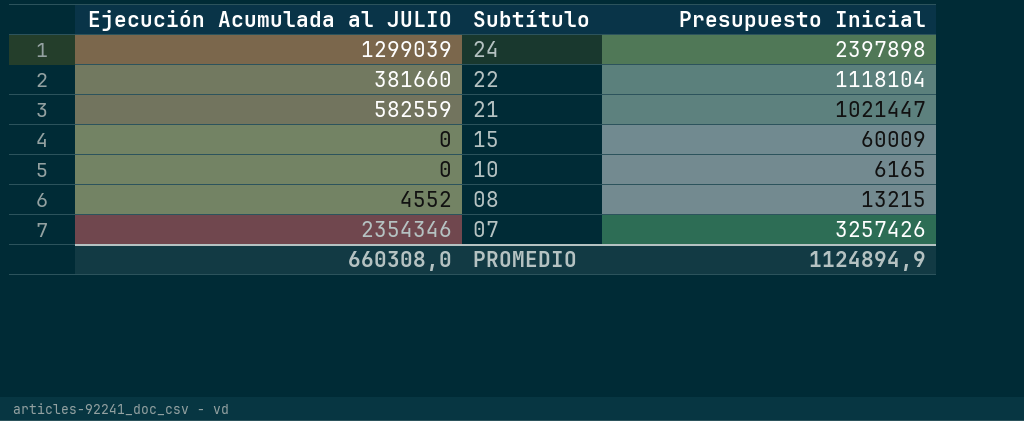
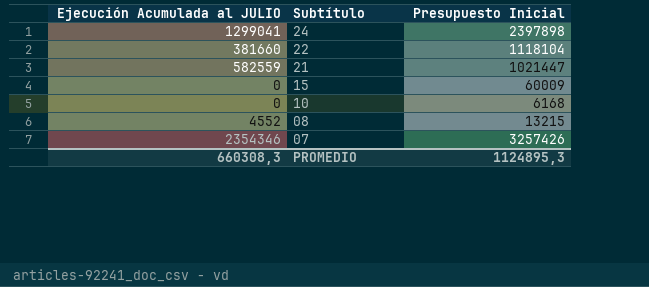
24 | Ejecución Acumulada al JULIO: 1299039 -> 1299041
10 | Presupuesto Inicial: 6165 -> 6168
PROMEDIO | Ejecución Acumulada al JULIO: 660308,0 -> 660308,3
PROMEDIO | Presupuesto Inicial: 1124894,9 -> 1124895,3

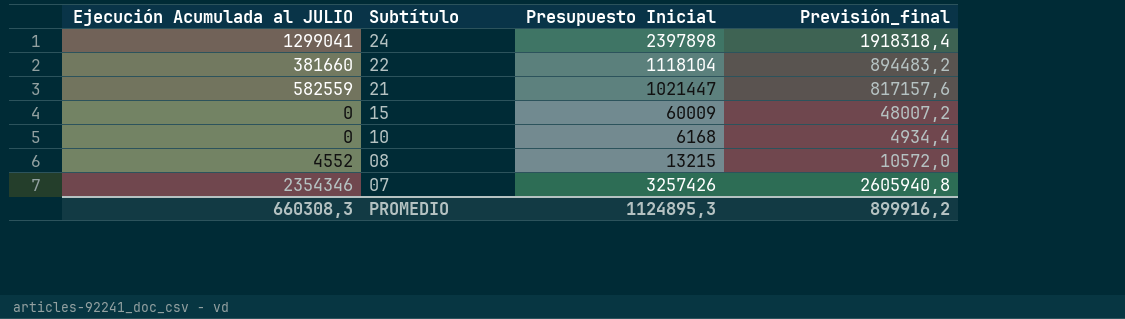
column Previsión_final | formula: none -> [Presupuesto Inicial] * 0,8

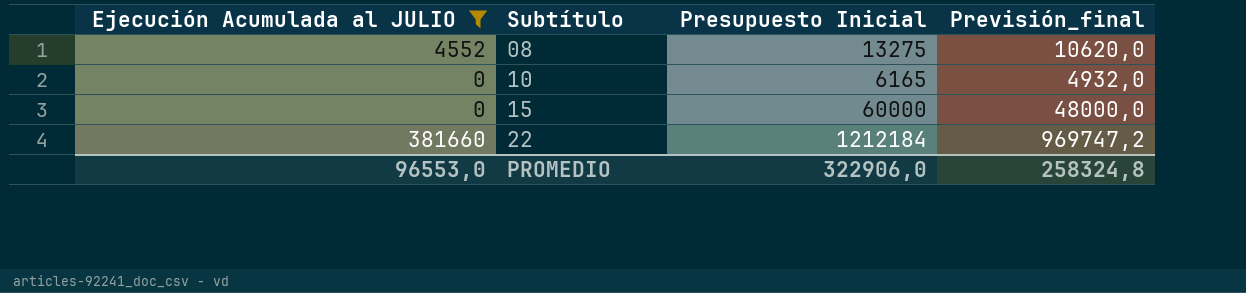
filter: none -> Ejecución Acumulada al JULIO <= 381660
row order: Subtítulo descending -> Subtítulo ascending
08 | Presupuesto Inicial: 13215 -> 13275
08 | Previsión_final: 10572,0 -> 10620,0
10 | Presupuesto Inicial: 6168 -> 6165
10 | Previsión_final: 4934,4 -> 4932,0
15 | Presupuesto Inicial: 60009 -> 60000
15 | Previsión_final: 48007,2 -> 48000,0
22 | Presupuesto Inicial: 1118104 -> 1212184
22 | Previsión_final: 894483,2 -> 969747,2
PROMEDIO | Ejecución Acumulada al JULIO: 660308,3 -> 96553,0
PROMEDIO | Presupuesto Inicial: 1124895,3 -> 322906,0
PROMEDIO | Previsión_final: 899916,2 -> 258324,8

